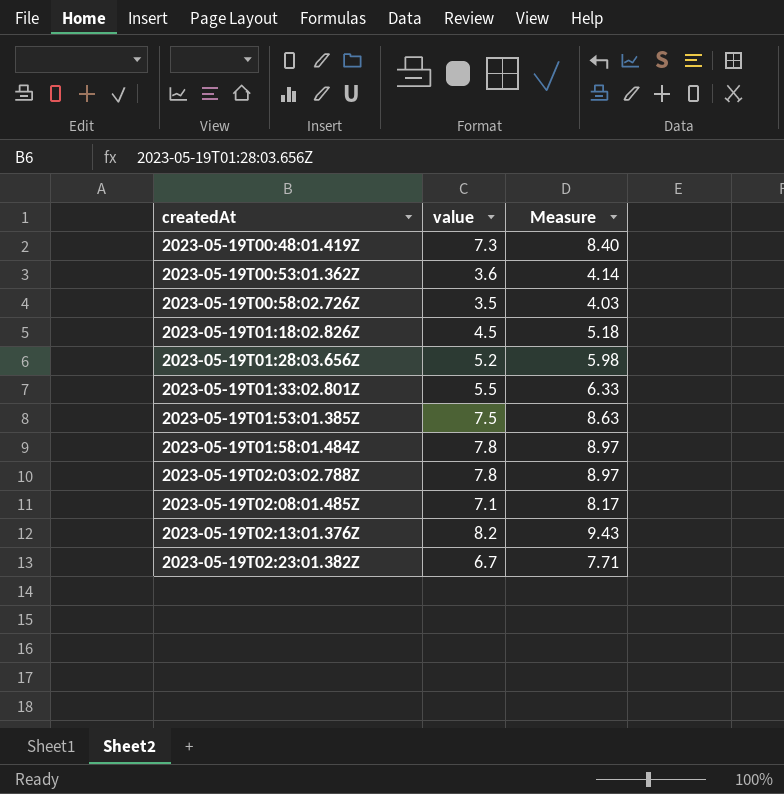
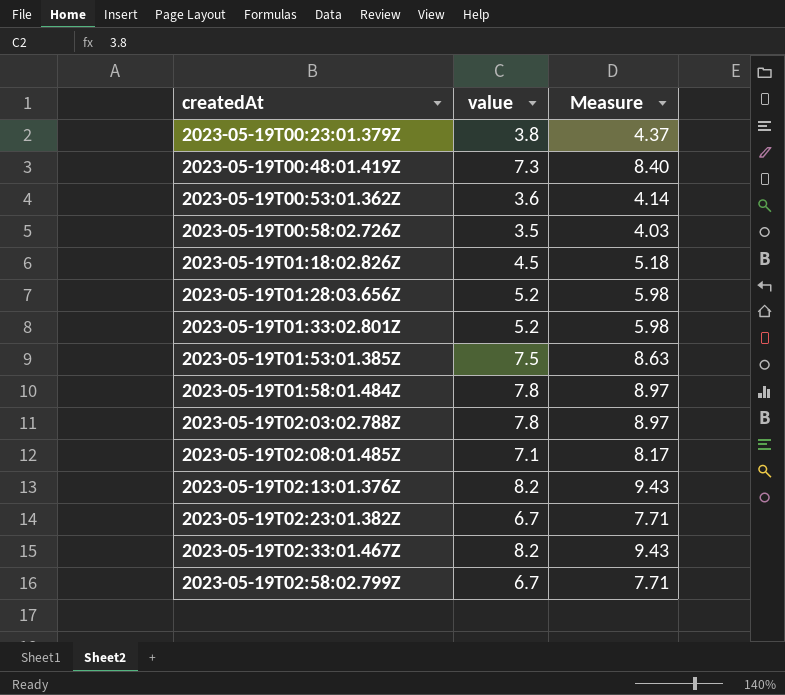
row 2023-05-19T00:23:01.379Z: none -> 3.8 | 4.37
2023-05-19T01:33:02.801Z | value: 5.5 -> 5.2
2023-05-19T01:33:02.801Z | Measure: 6.33 -> 5.98
row 2023-05-19T02:33:01.467Z: none -> 8.2 | 9.43
row 2023-05-19T02:58:02.799Z: none -> 6.7 | 7.71

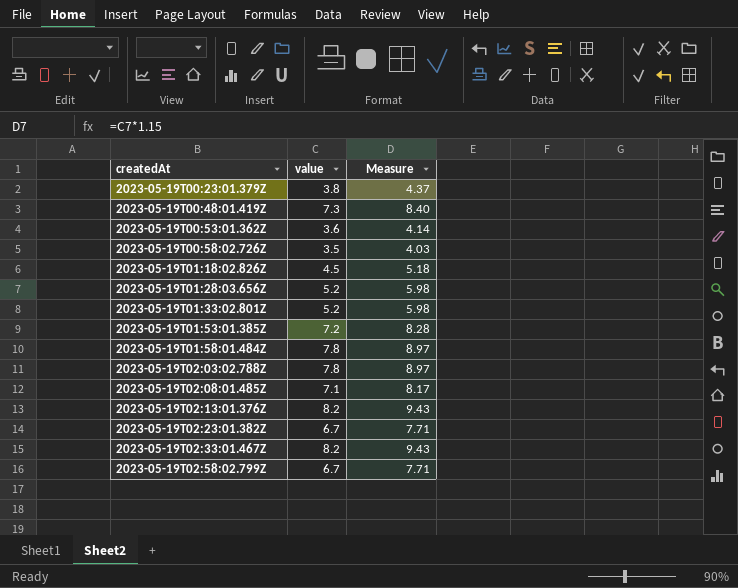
2023-05-19T01:53:01.385Z | value: 7.5 -> 7.2
2023-05-19T01:53:01.385Z | Measure: 8.63 -> 8.28

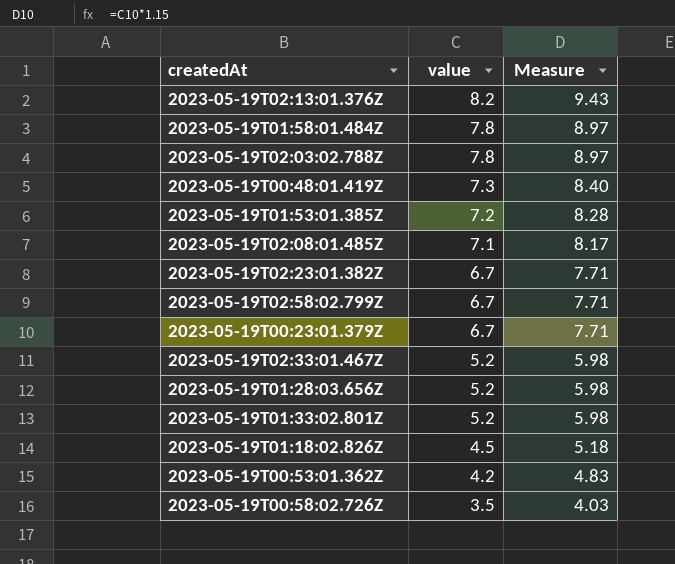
row order: createdAt ascending -> value descending
2023-05-19T00:23:01.379Z | value: 3.8 -> 6.7
2023-05-19T00:23:01.379Z | Measure: 4.37 -> 7.71
2023-05-19T02:33:01.467Z | value: 8.2 -> 5.2
2023-05-19T02:33:01.467Z | Measure: 9.43 -> 5.98
2023-05-19T00:53:01.362Z | value: 3.6 -> 4.2
2023-05-19T00:53:01.362Z | Measure: 4.14 -> 4.83

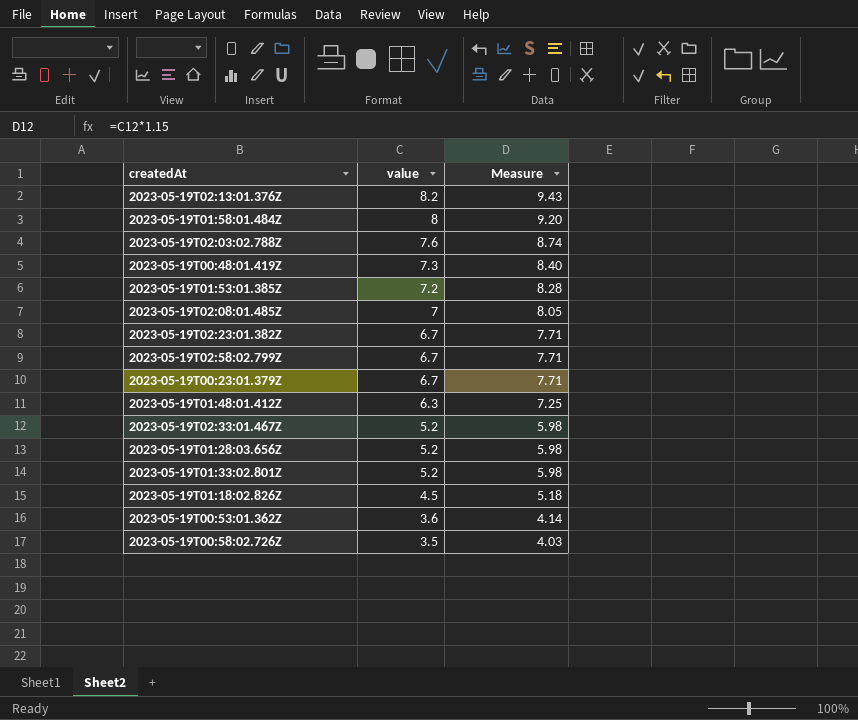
2023-05-19T01:58:01.484Z | value: 7.8 -> 8
2023-05-19T01:58:01.484Z | Measure: 8.97 -> 9.20
2023-05-19T02:03:02.788Z | value: 7.8 -> 7.6
2023-05-19T02:03:02.788Z | Measure: 8.97 -> 8.74
2023-05-19T02:08:01.485Z | value: 7.1 -> 7
2023-05-19T02:08:01.485Z | Measure: 8.17 -> 8.05
row 2023-05-19T01:48:01.412Z: none -> 6.3 | 7.25
2023-05-19T00:53:01.362Z | value: 4.2 -> 3.6
2023-05-19T00:53:01.362Z | Measure: 4.83 -> 4.14

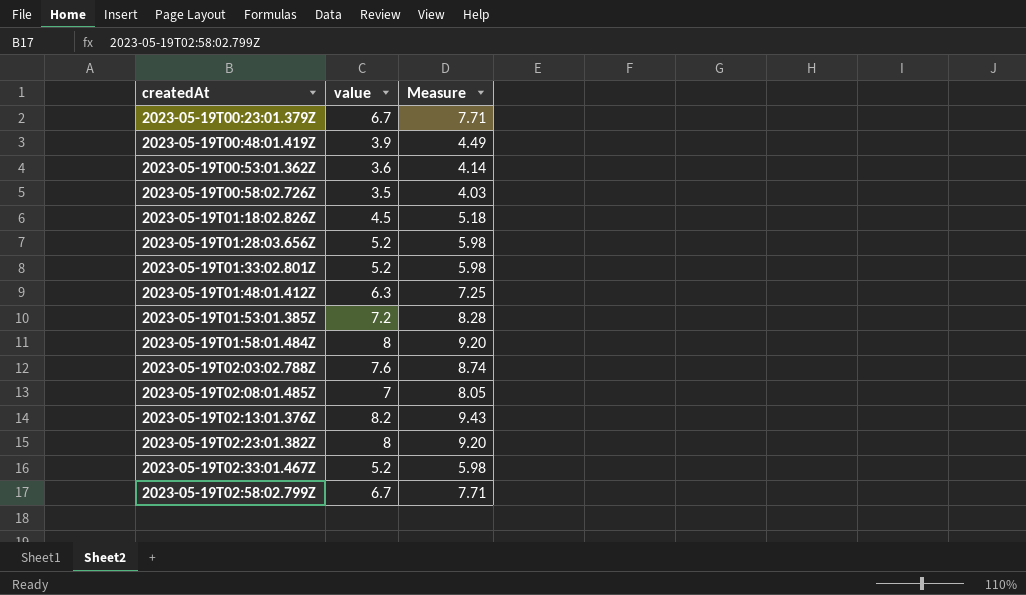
row order: value descending -> createdAt ascending
2023-05-19T00:48:01.419Z | value: 7.3 -> 3.9
2023-05-19T00:48:01.419Z | Measure: 8.40 -> 4.49
2023-05-19T02:23:01.382Z | value: 6.7 -> 8
2023-05-19T02:23:01.382Z | Measure: 7.71 -> 9.20

